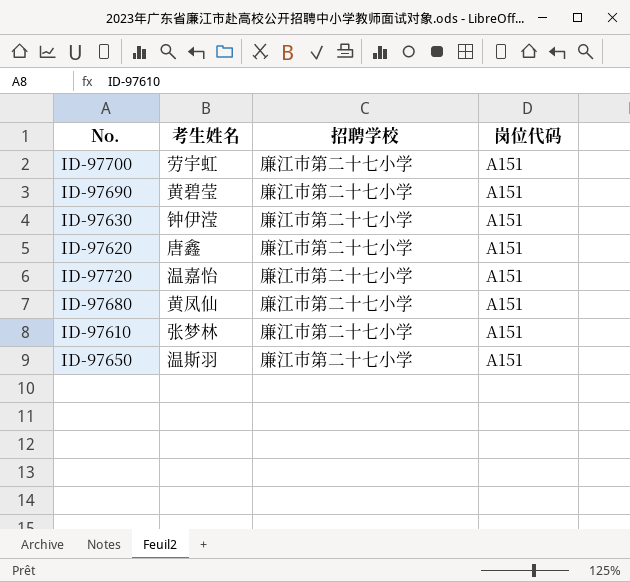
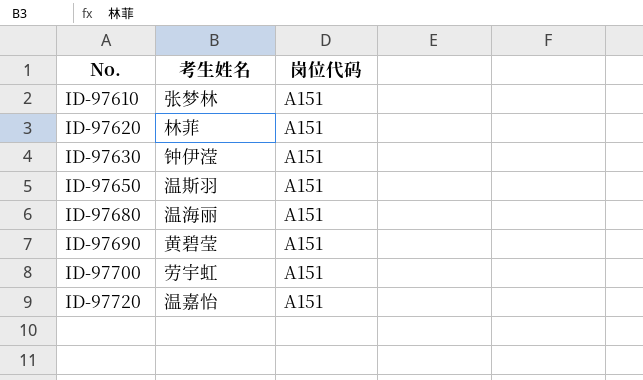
row order: none -> No. ascending
column 招聘学校 | position: 3 -> none
ID-97620 | 考生姓名: 唐鑫 -> 林菲
ID-97680 | 考生姓名: 黄凤仙 -> 温海丽

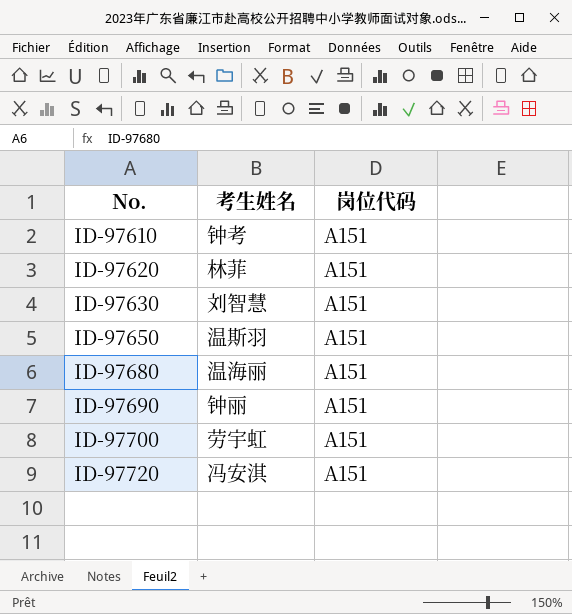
ID-97610 | 考生姓名: 张梦林 -> 钟考
ID-97630 | 考生姓名: 钟伊滢 -> 刘智慧
ID-97690 | 考生姓名: 黄碧莹 -> 钟丽
ID-97720 | 考生姓名: 温嘉怡 -> 冯安淇

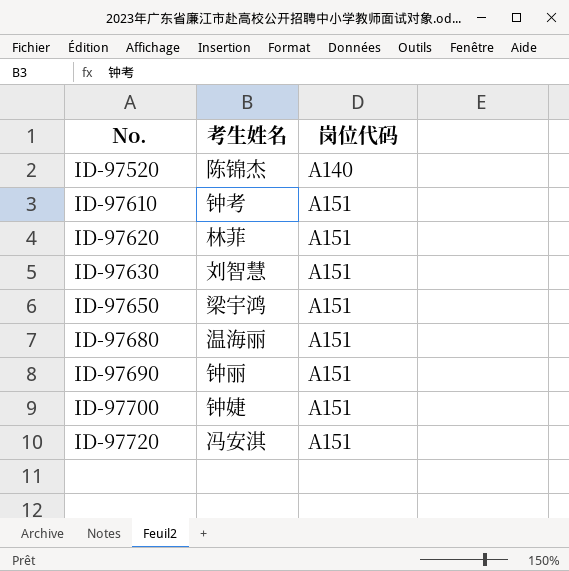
row ID-97520: none -> 陈锦杰 | A140
ID-97650 | 考生姓名: 温斯羽 -> 梁宇鸿
ID-97700 | 考生姓名: 劳宇虹 -> 钟婕

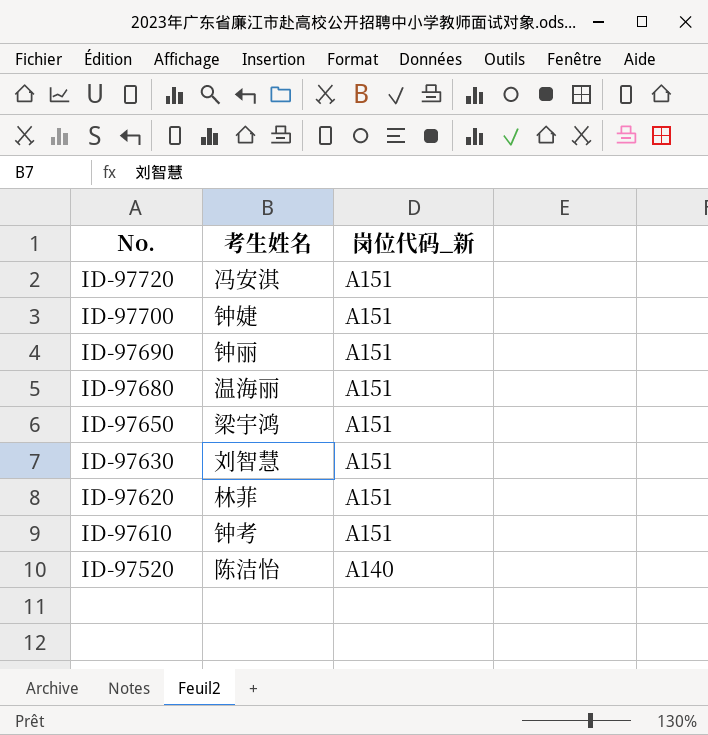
row order: No. ascending -> No. descending
column name: 岗位代码 -> 岗位代码_新
ID-97520 | 考生姓名: 陈锦杰 -> 陈洁怡

